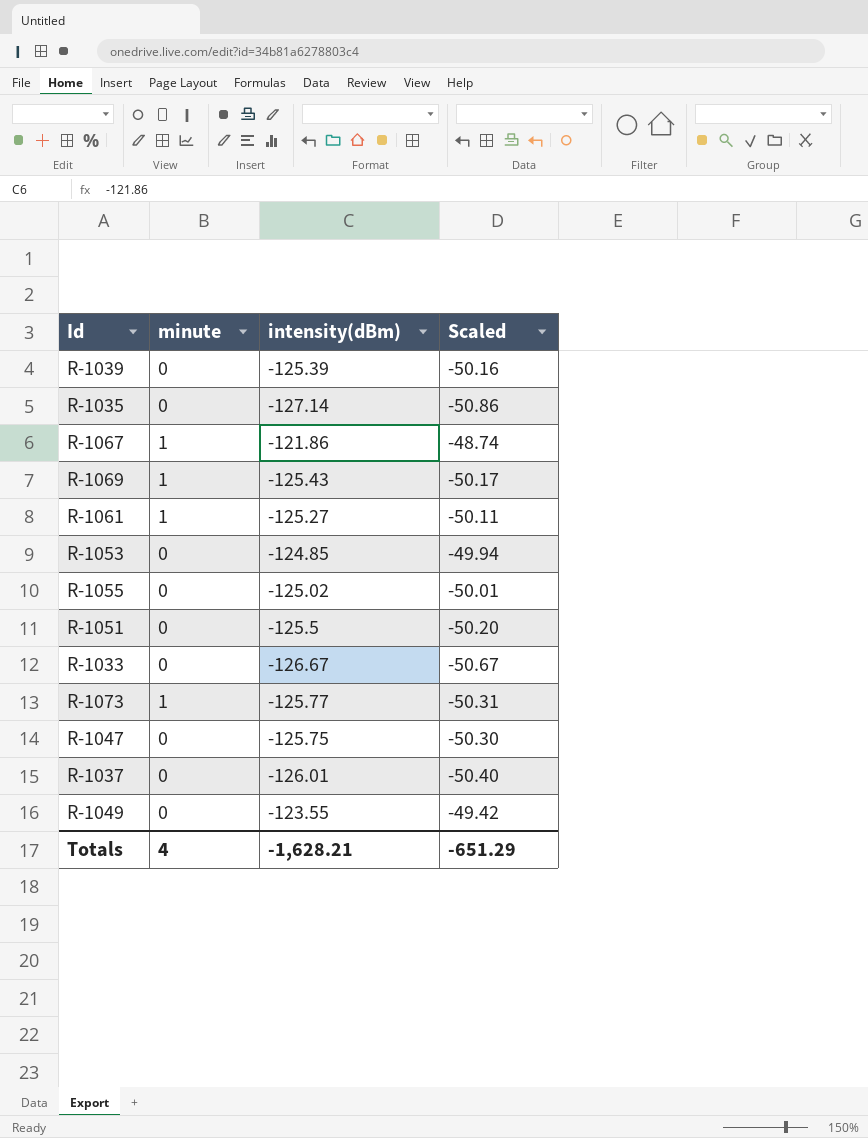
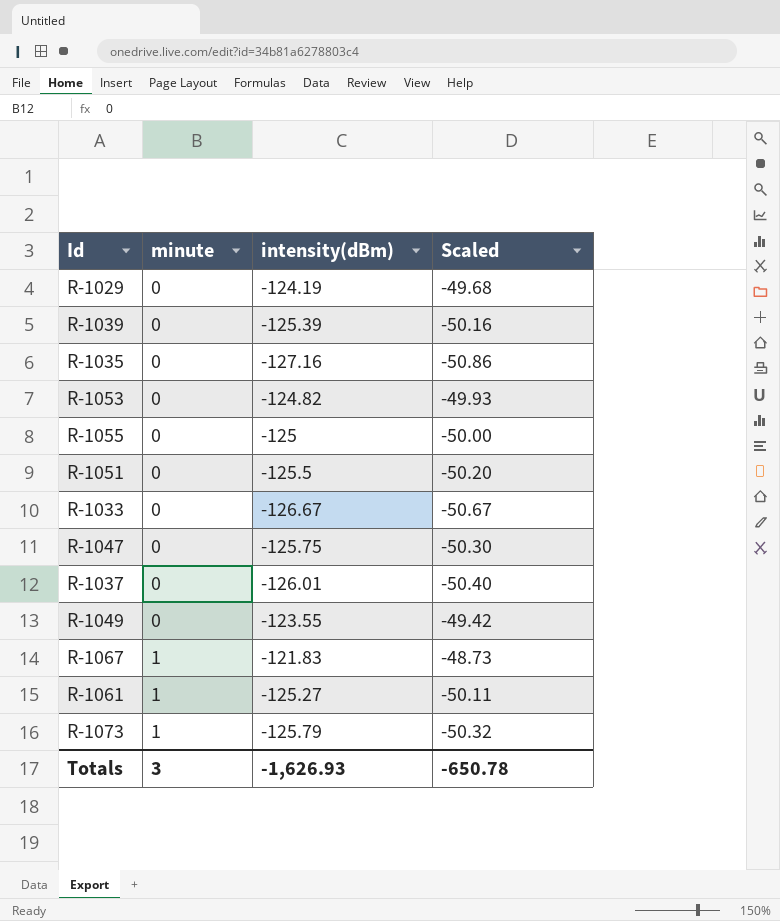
row order: none -> minute ascending
row R-1069: 1 | -125.43 | -50.17 -> none
row R-1029: none -> 0 | -124.19 | -49.68
R-1035 | intensity(dBm): -127.14 -> -127.16
R-1053 | intensity(dBm): -124.85 -> -124.82
R-1053 | Scaled: -49.94 -> -49.93
R-1055 | intensity(dBm): -125.02 -> -125
R-1055 | Scaled: -50.01 -> -50.00
R-1067 | intensity(dBm): -121.86 -> -121.83
R-1067 | Scaled: -48.74 -> -48.73
R-1073 | intensity(dBm): -125.77 -> -125.79
R-1073 | Scaled: -50.31 -> -50.32
Totals | minute: 4 -> 3
Totals | intensity(dBm): -1,628.21 -> -1,626.93
Totals | Scaled: -651.29 -> -650.78

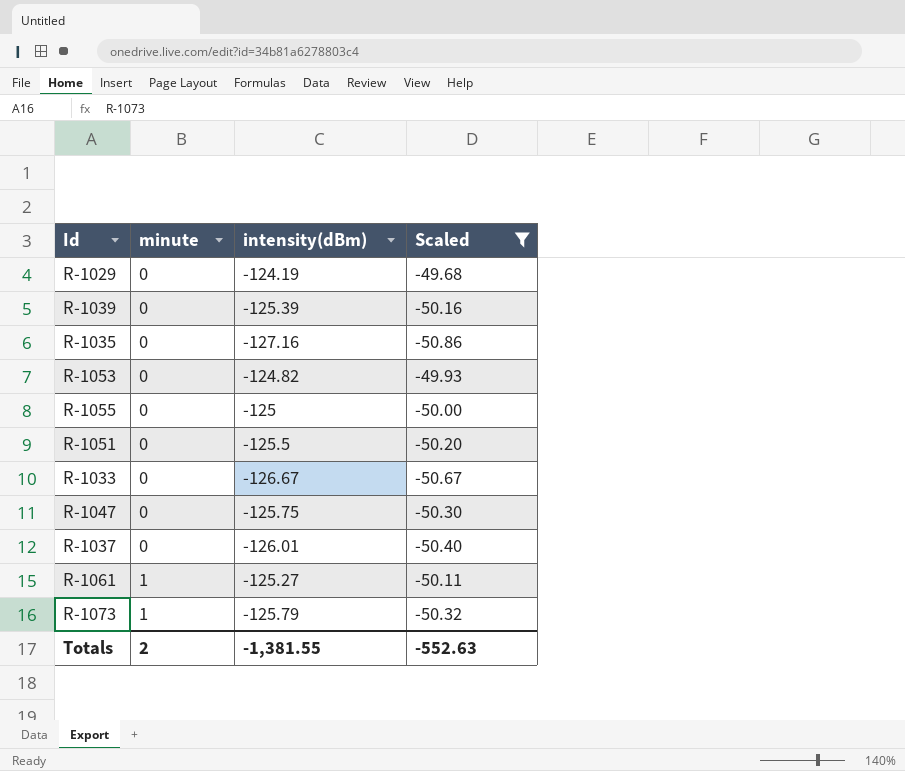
filter: none -> Scaled <= -49.68
Totals | minute: 3 -> 2
Totals | intensity(dBm): -1,626.93 -> -1,381.55
Totals | Scaled: -650.78 -> -552.63

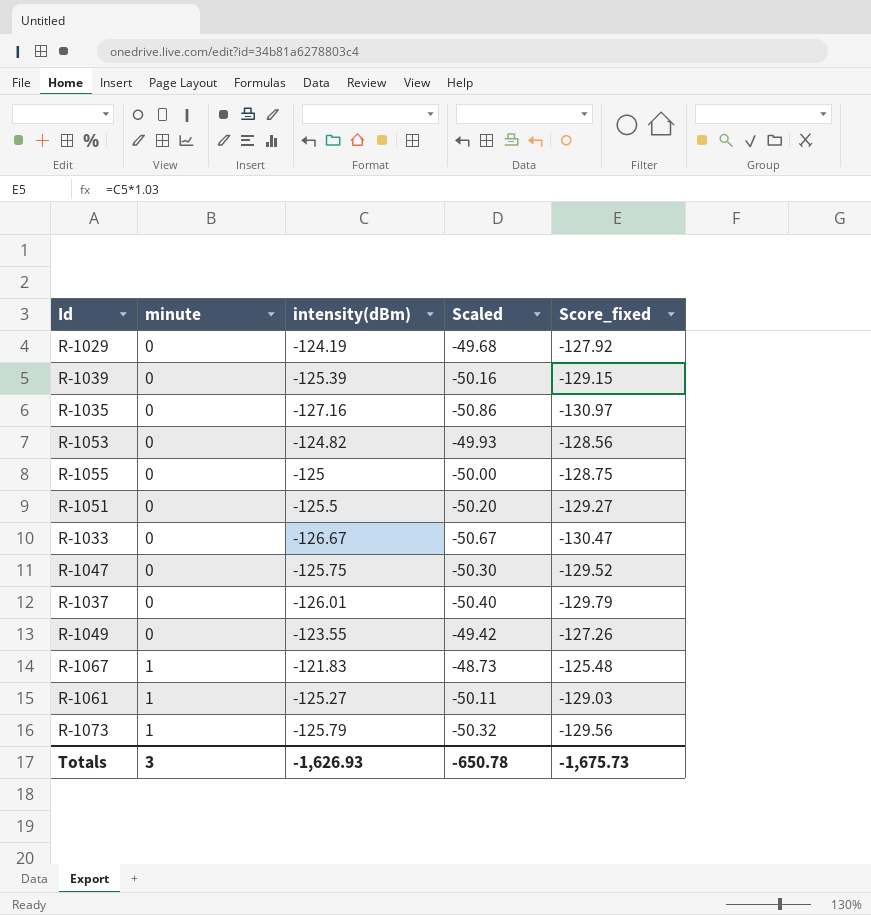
filter: Scaled <= -49.68 -> none
column Score_fixed | formula: none -> [intensity(dBm)] * 1.03
Totals | minute: 2 -> 3
Totals | intensity(dBm): -1,381.55 -> -1,626.93
Totals | Scaled: -552.63 -> -650.78

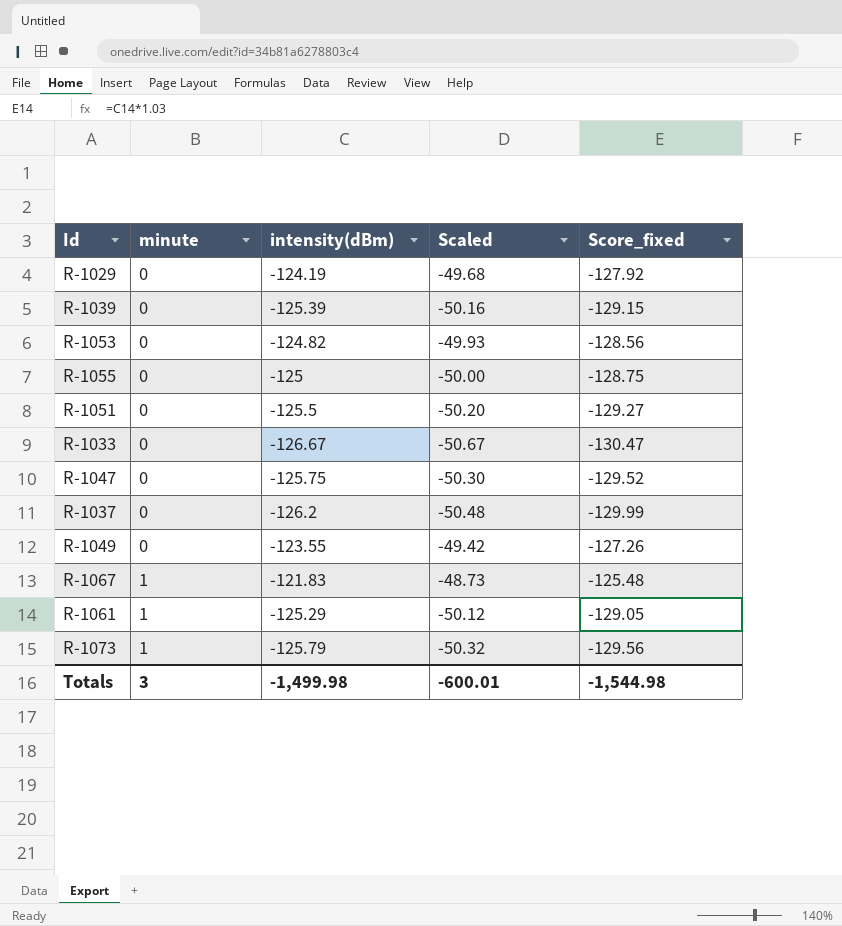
row R-1035: 0 | -127.16 | -50.86 | -130.97 -> none
R-1037 | intensity(dBm): -126.01 -> -126.2
R-1037 | Scaled: -50.40 -> -50.48
R-1037 | Score_fixed: -129.79 -> -129.99
R-1061 | intensity(dBm): -125.27 -> -125.29
R-1061 | Scaled: -50.11 -> -50.12
R-1061 | Score_fixed: -129.03 -> -129.05
Totals | intensity(dBm): -1,626.93 -> -1,499.98
Totals | Scaled: -650.78 -> -600.01
Totals | Score_fixed: -1,675.73 -> -1,544.98

